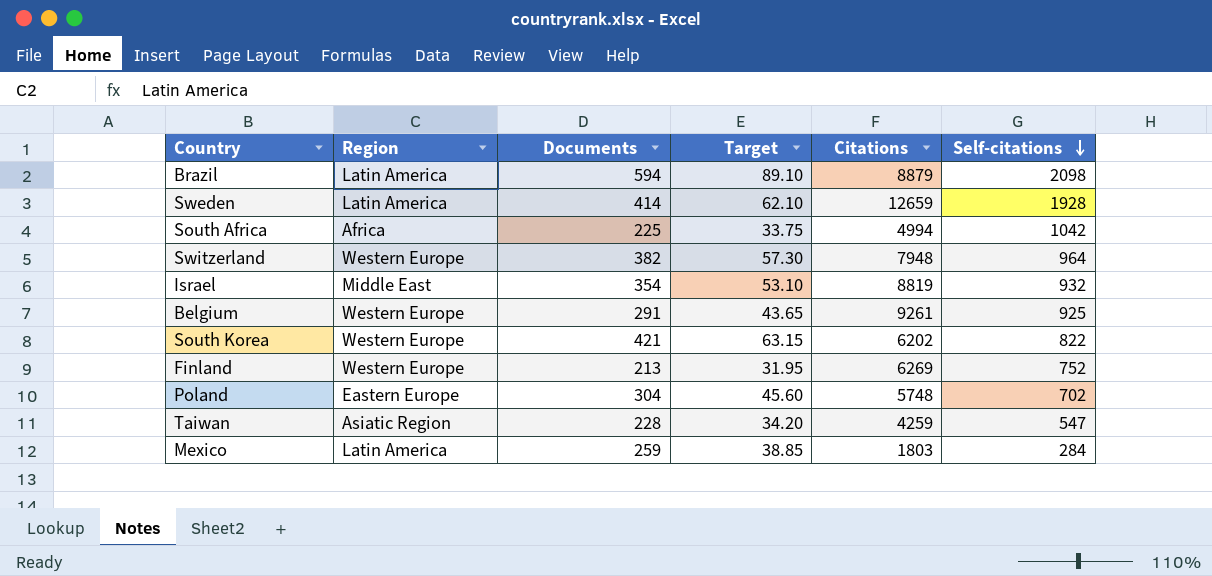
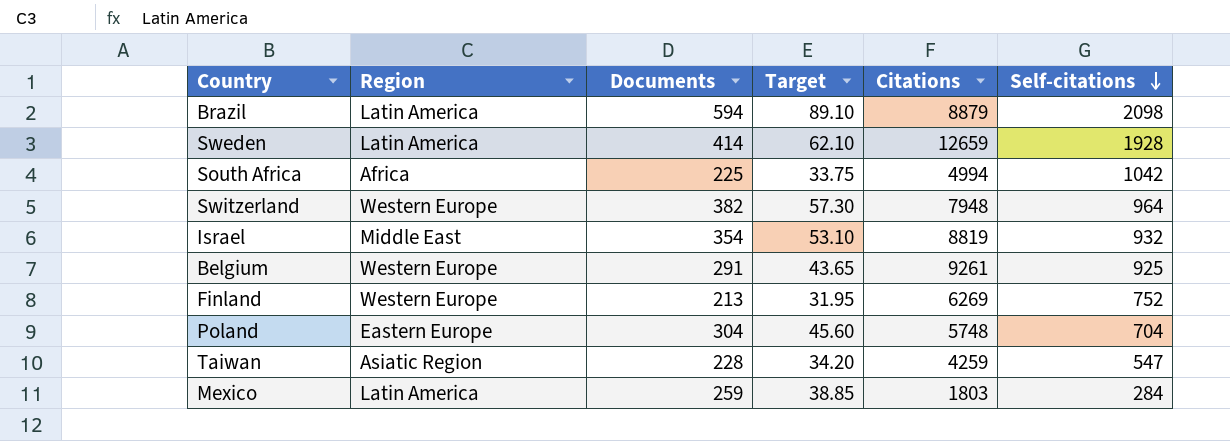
row South Korea: Western Europe | 421 | 63.15 | 6202 | 822 -> none
Poland | Self-citations: 702 -> 704

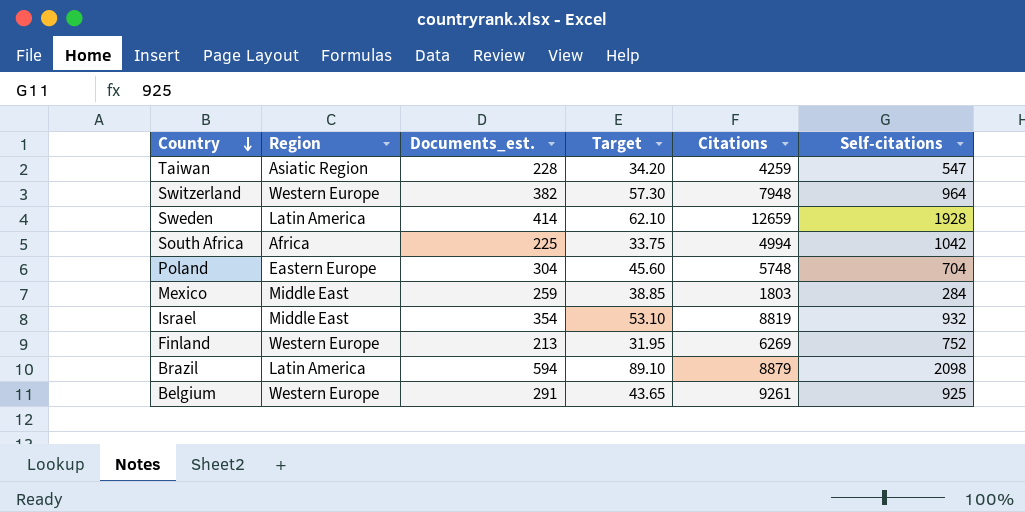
row order: Self-citations descending -> Country descending
column name: Documents -> Documents_est.
Mexico | Region: Latin America -> Middle East

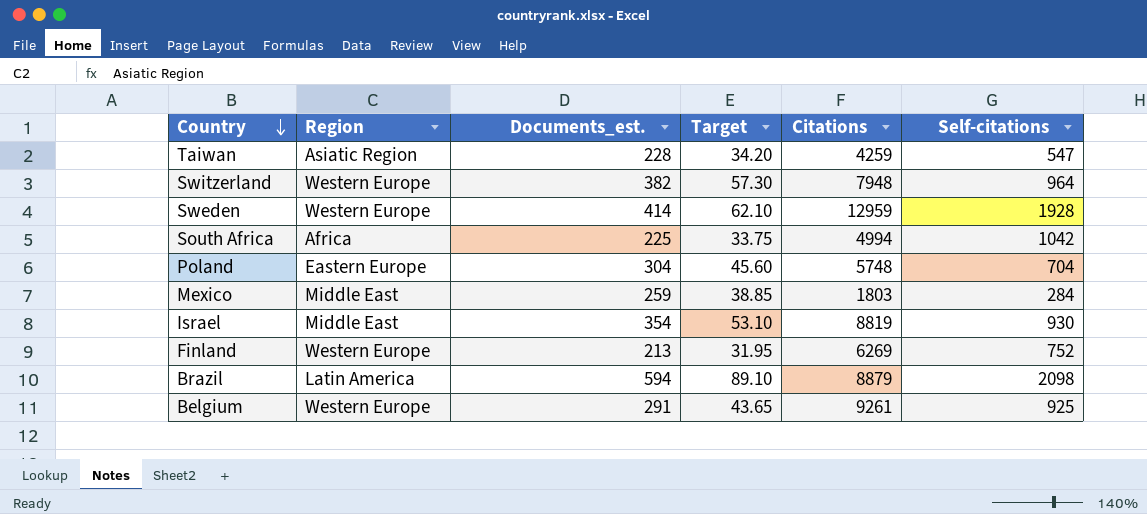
Sweden | Region: Latin America -> Western Europe
Sweden | Citations: 12659 -> 12959
Israel | Self-citations: 932 -> 930

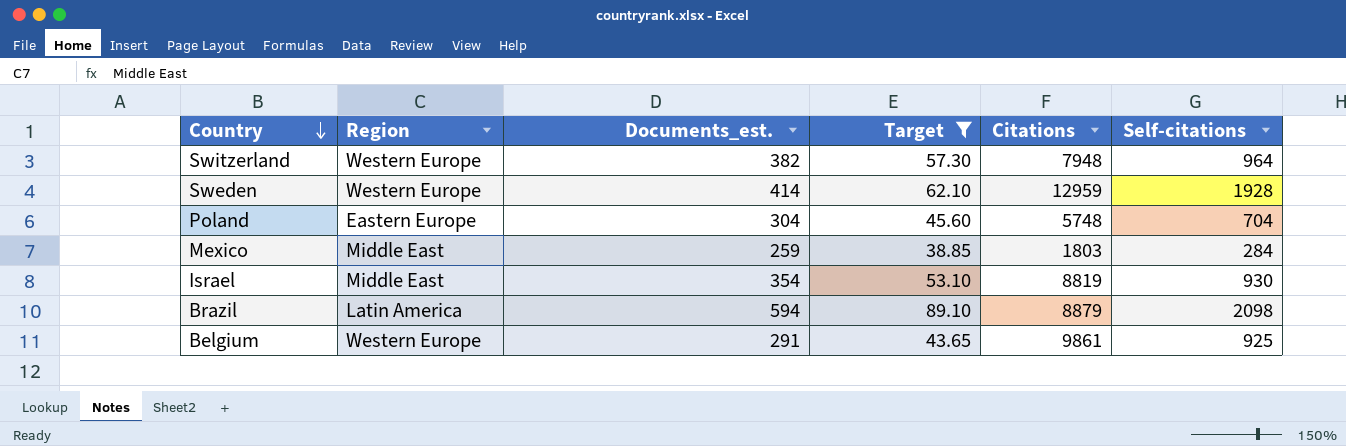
filter: none -> Target >= 38.85
Belgium | Citations: 9261 -> 9861

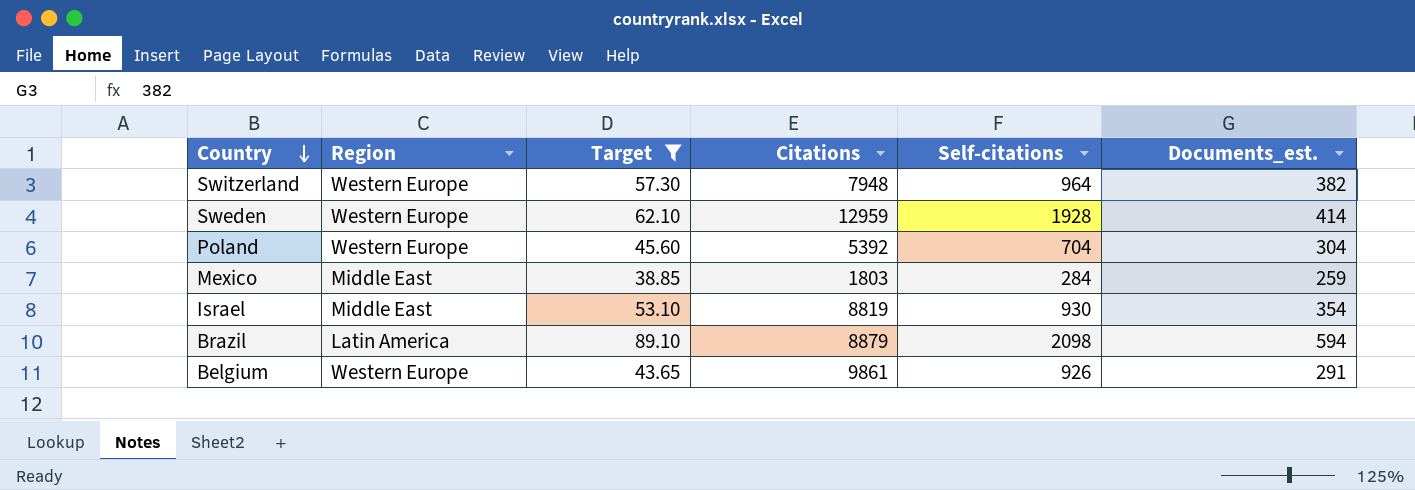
column Documents_est. | position: 3 -> 6
Poland | Region: Eastern Europe -> Western Europe
Poland | Citations: 5748 -> 5392
Belgium | Self-citations: 925 -> 926

